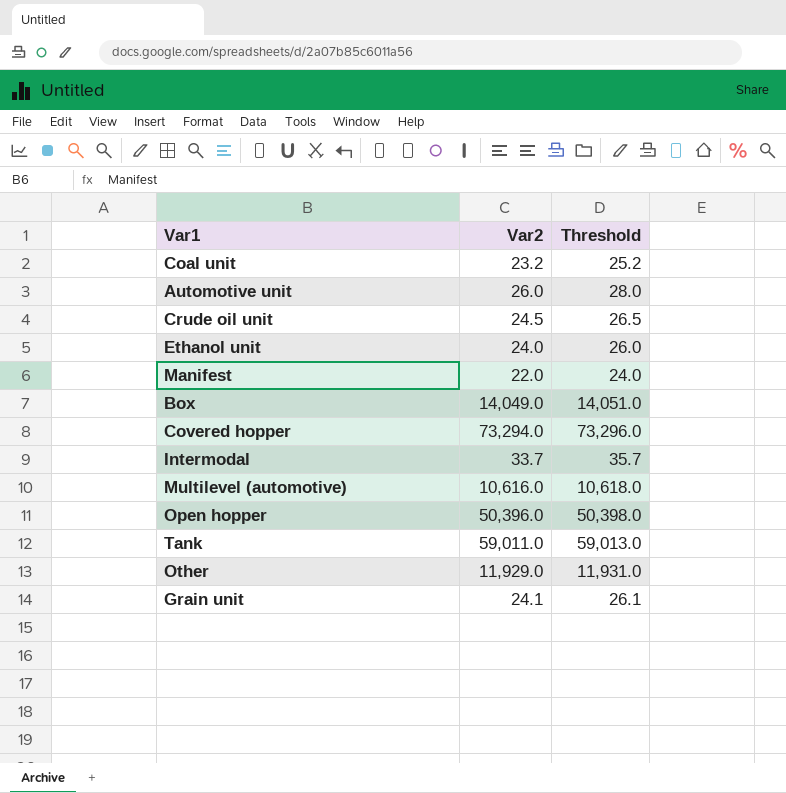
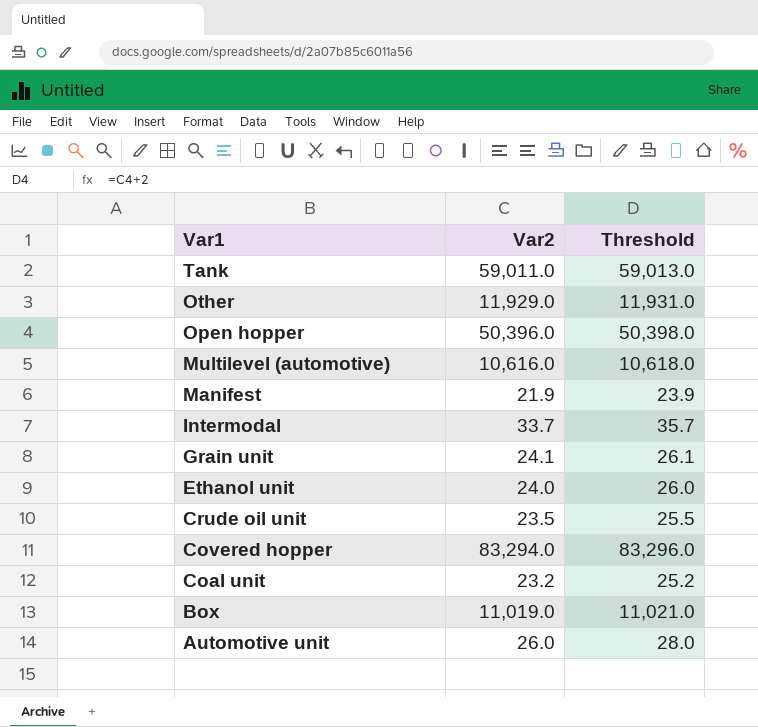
row order: none -> Var1 descending
Manifest | Var2: 22.0 -> 21.9
Manifest | Threshold: 24.0 -> 23.9
Crude oil unit | Var2: 24.5 -> 23.5
Crude oil unit | Threshold: 26.5 -> 25.5
Covered hopper | Var2: 73,294.0 -> 83,294.0
Covered hopper | Threshold: 73,296.0 -> 83,296.0
Box | Var2: 14,049.0 -> 11,019.0
Box | Threshold: 14,051.0 -> 11,021.0

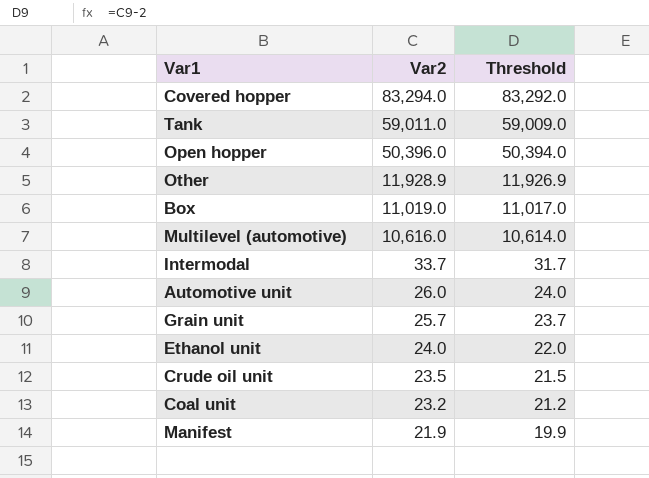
row order: Var1 descending -> Var2 descending
column Threshold | formula: [Var2] + 2 -> [Var2] - 2
Other | Var2: 11,929.0 -> 11,928.9
Grain unit | Var2: 24.1 -> 25.7

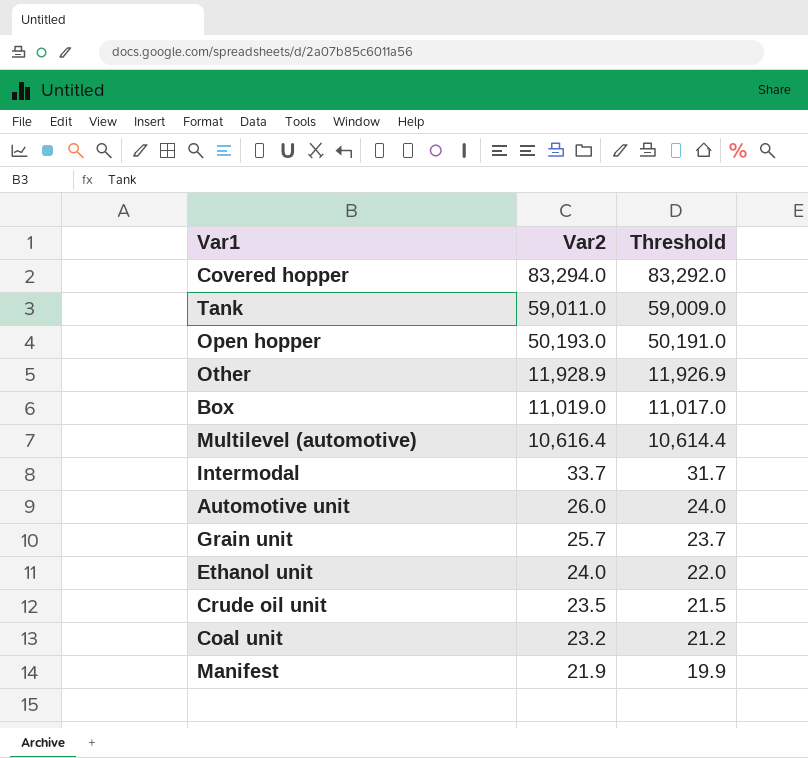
Open hopper | Var2: 50,396.0 -> 50,193.0
Open hopper | Threshold: 50,394.0 -> 50,191.0
Multilevel (automotive) | Var2: 10,616.0 -> 10,616.4
Multilevel (automotive) | Threshold: 10,614.0 -> 10,614.4

